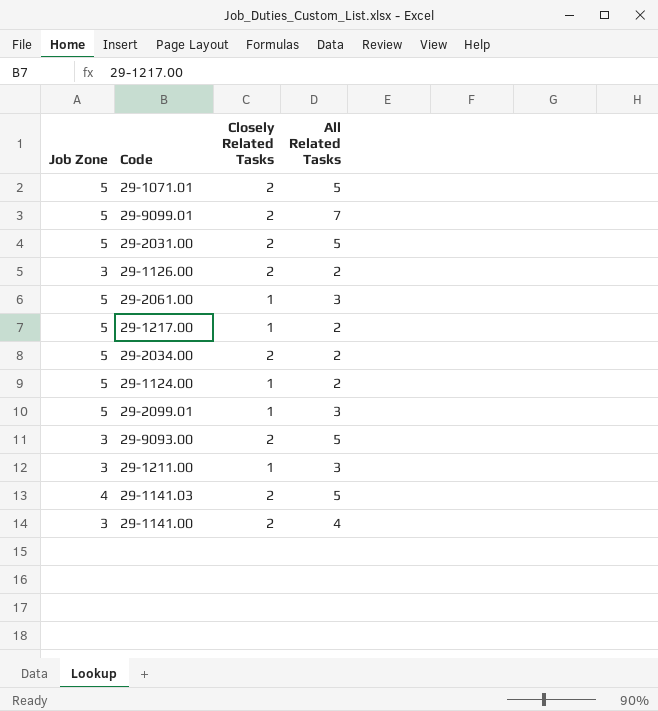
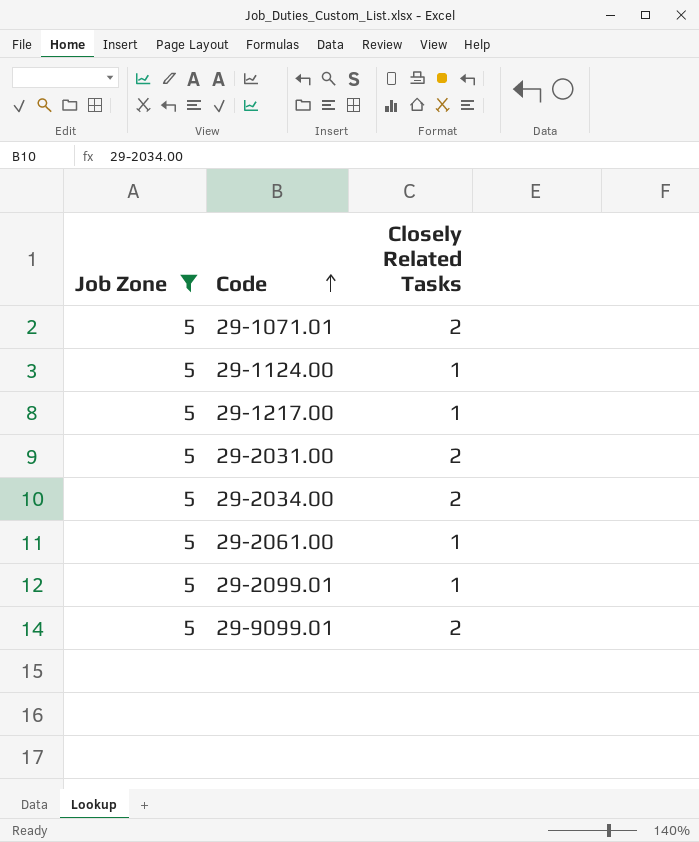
filter: none -> Job Zone = 5
row order: none -> Code ascending
column All Related Tasks | position: 4 -> none

